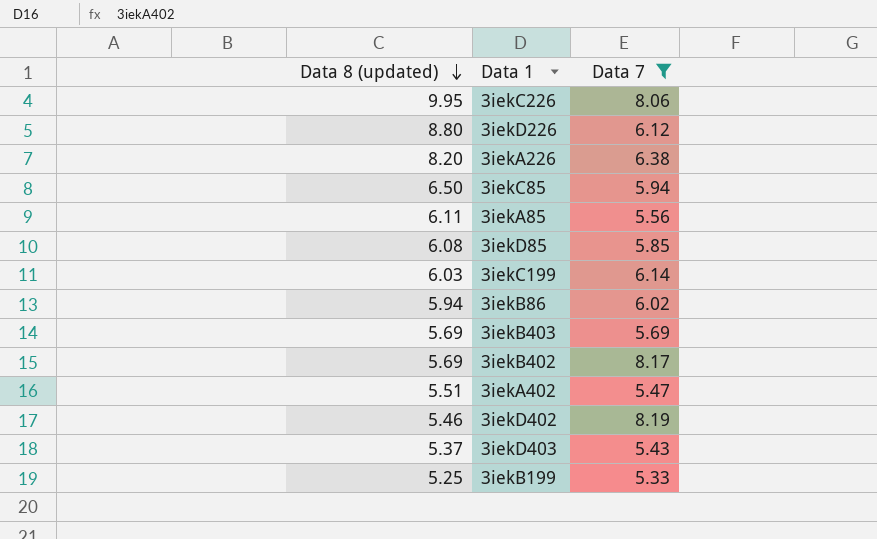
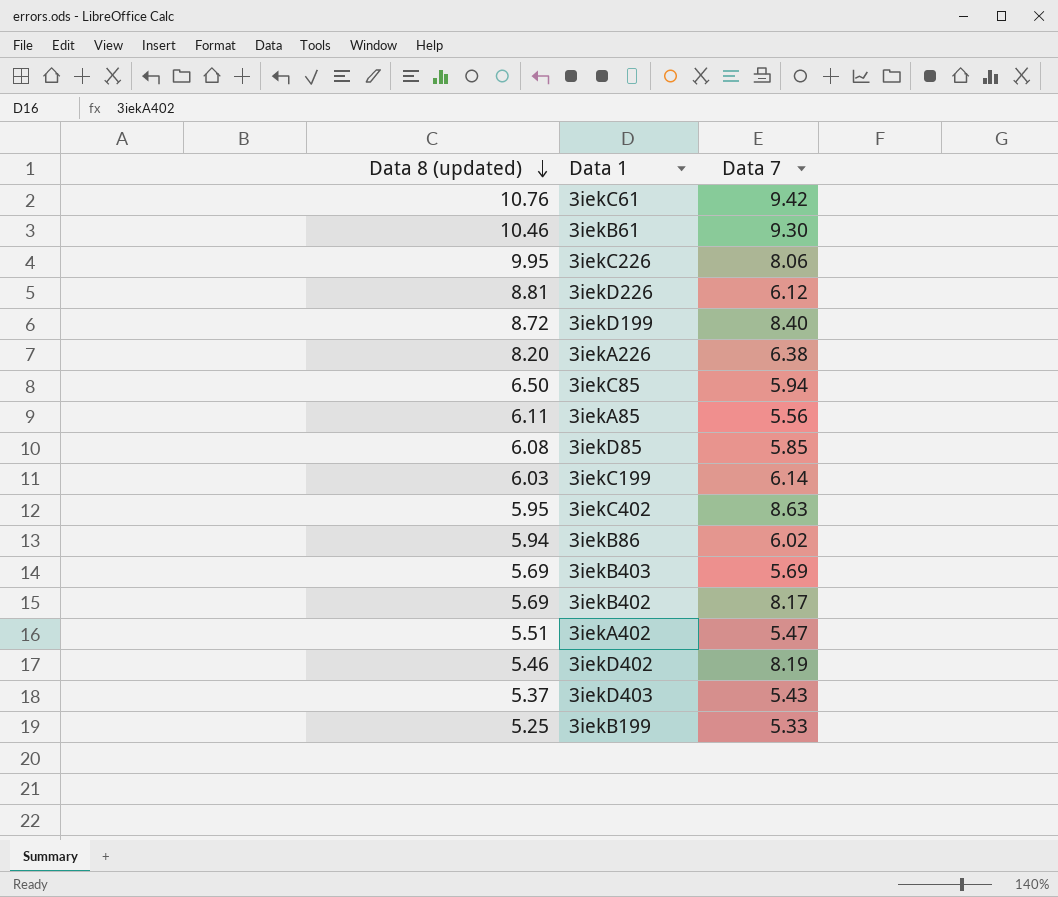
filter: Data 7 <= 8.19 -> none
3iekD226 | Data 8 (updated): 8.80 -> 8.81

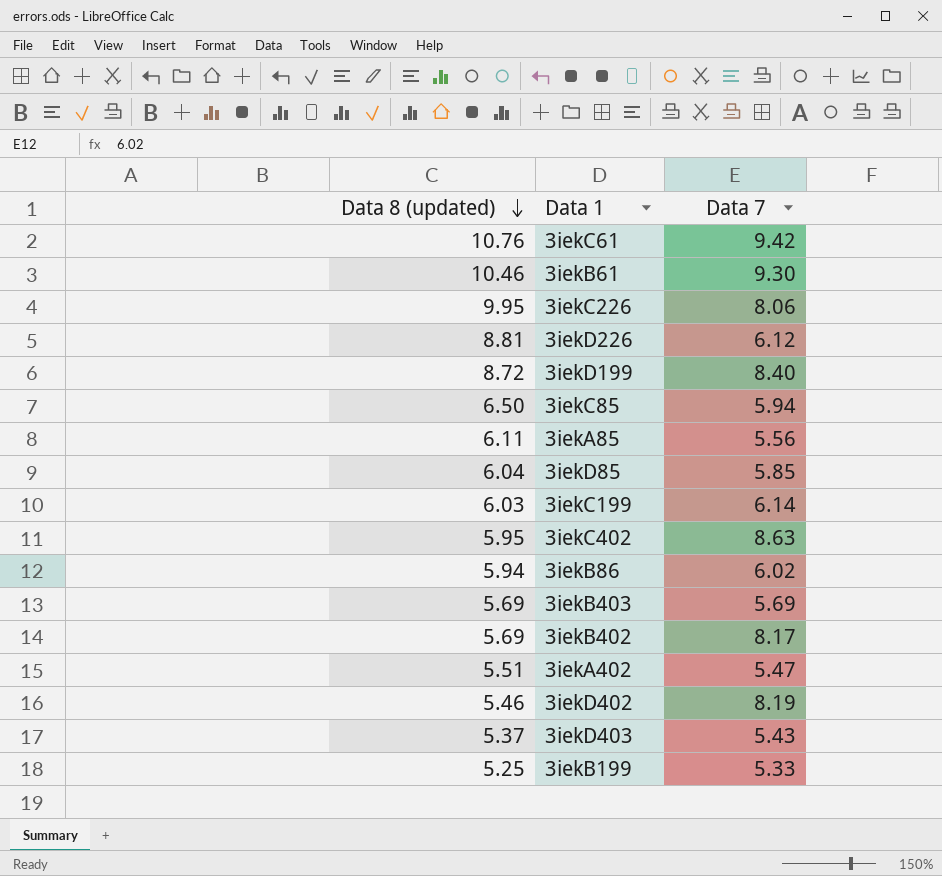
row 3iekA226: 8.20 | 6.38 -> none
3iekD85 | Data 8 (updated): 6.08 -> 6.04

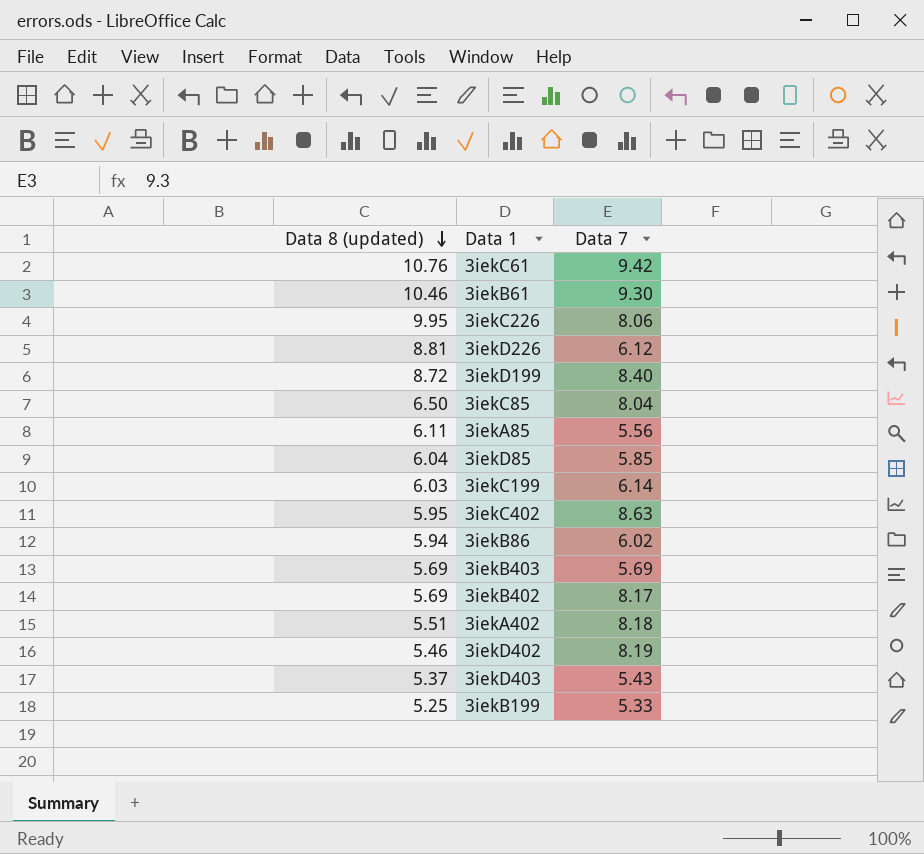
3iekC85 | Data 7: 5.94 -> 8.04
3iekA402 | Data 7: 5.47 -> 8.18

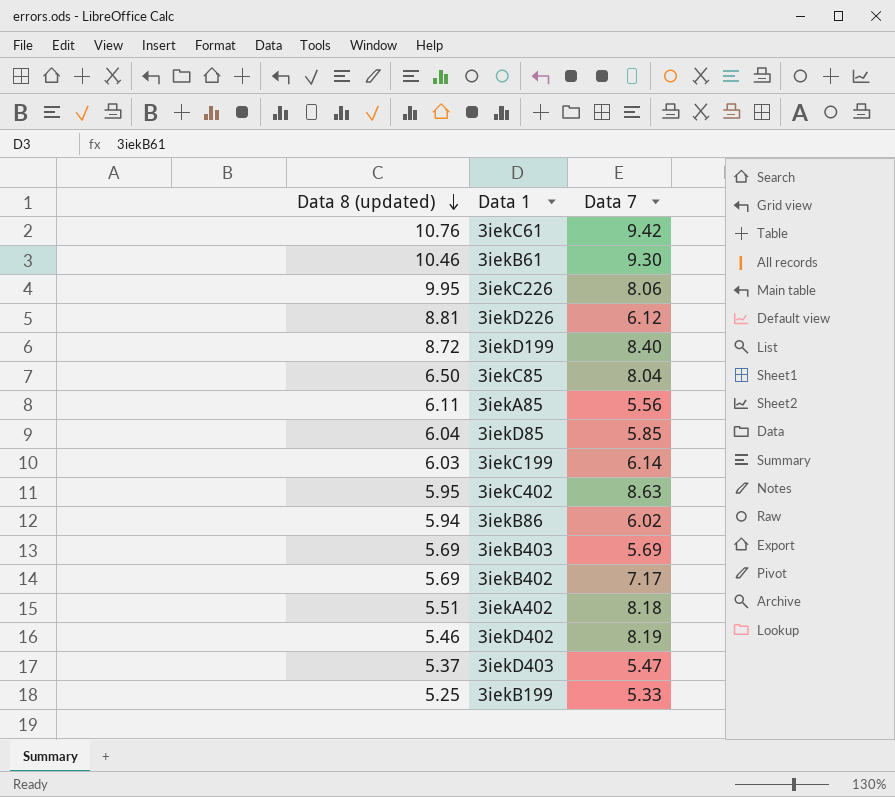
3iekB402 | Data 7: 8.17 -> 7.17
3iekD403 | Data 7: 5.43 -> 5.47

